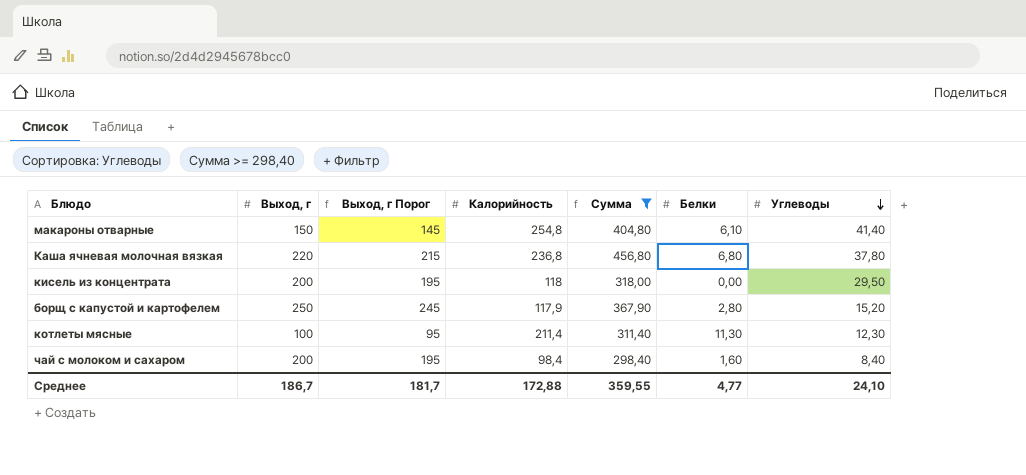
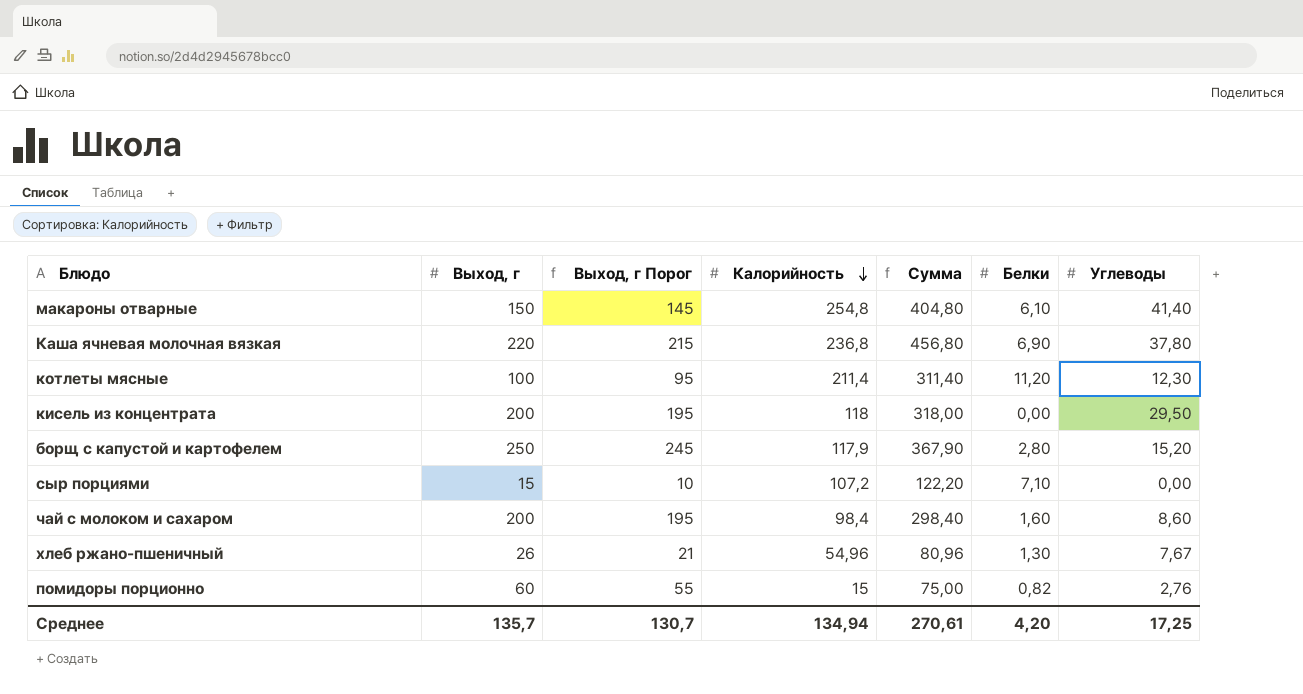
filter: Сумма >= 298,40 -> none
row order: Углеводы descending -> Калорийность descending
Каша ячневая молочная вязкая | Белки: 6,80 -> 6,90
котлеты мясные | Белки: 11,30 -> 11,20
чай с молоком и сахаром | Углеводы: 8,40 -> 8,60
Среднее | Выход, г: 186,7 -> 135,7
Среднее | Выход, г Порог: 181,7 -> 130,7
Среднее | Калорийность: 172,88 -> 134,94
Среднее | Сумма: 359,55 -> 270,61
Среднее | Белки: 4,77 -> 4,20
Среднее | Углеводы: 24,10 -> 17,25

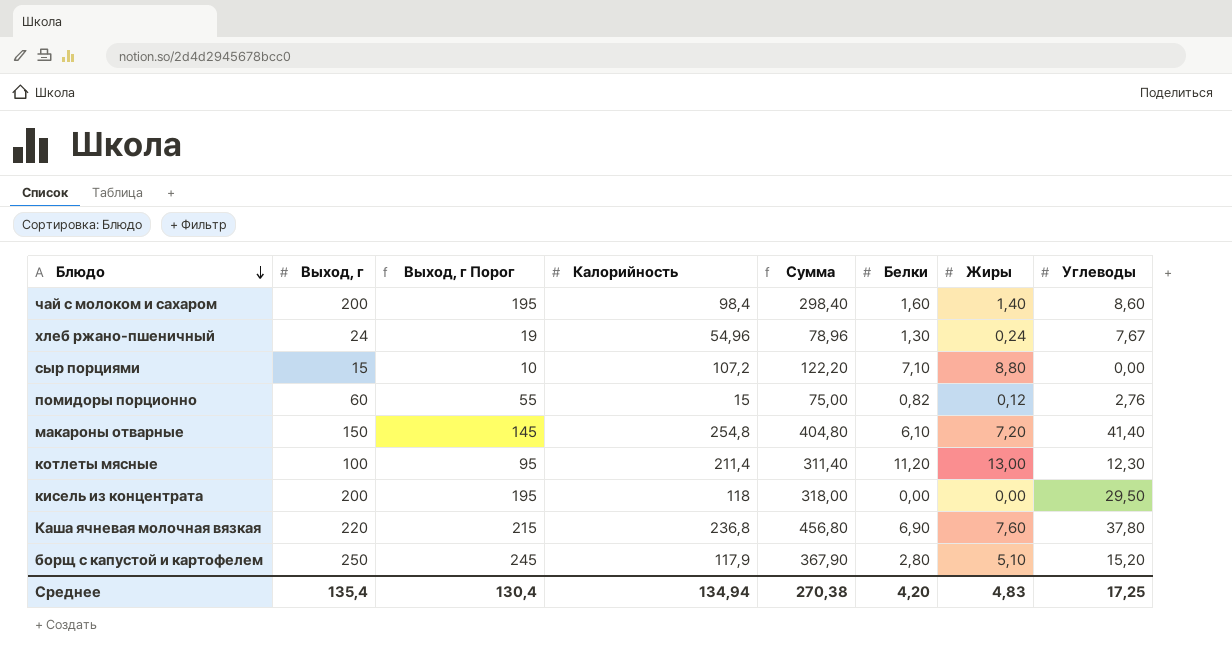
row order: Калорийность descending -> Блюдо descending
column Жиры | position: none -> 7
хлеб ржано-пшеничный | Выход, г: 26 -> 24
хлеб ржано-пшеничный | Выход, г Порог: 21 -> 19
хлеб ржано-пшеничный | Сумма: 80,96 -> 78,96
Среднее | Выход, г: 135,7 -> 135,4
Среднее | Выход, г Порог: 130,7 -> 130,4
Среднее | Сумма: 270,61 -> 270,38

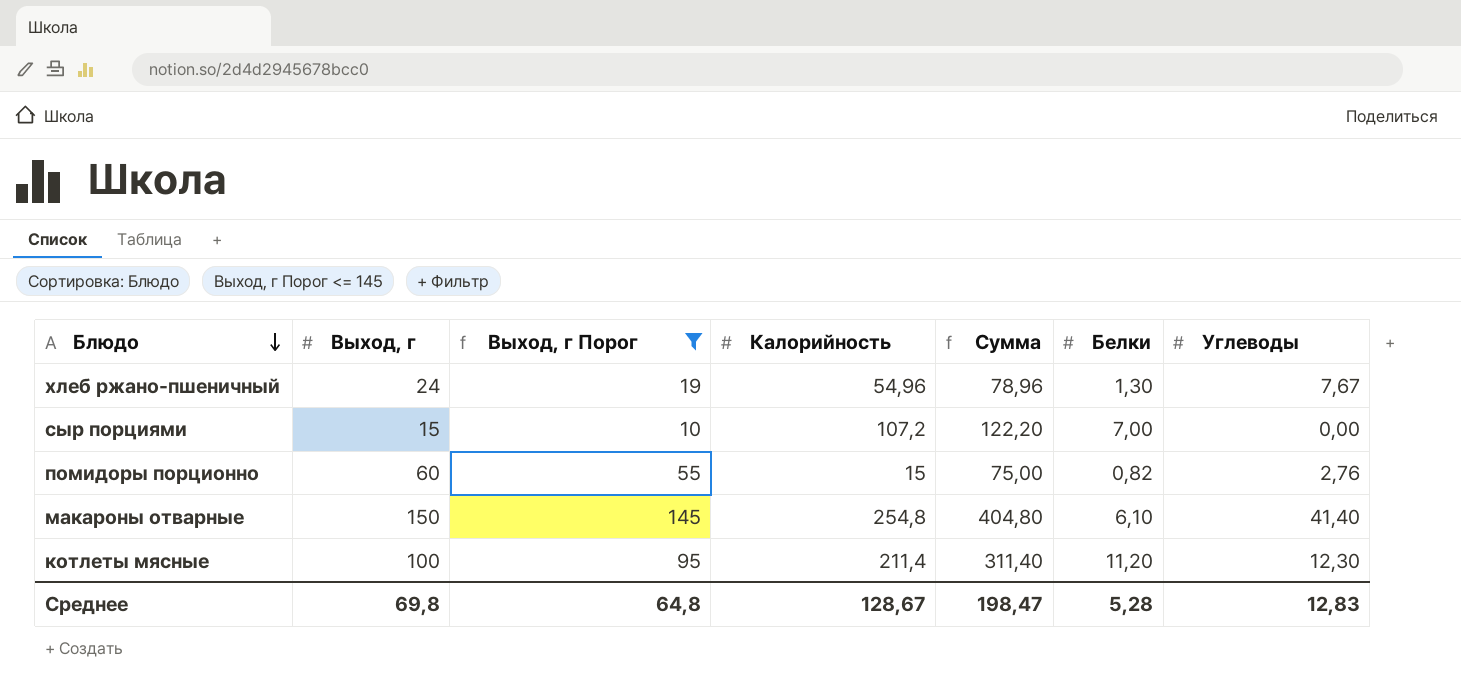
filter: none -> Выход, г Порог <= 145
column Жиры | position: 7 -> none
сыр порциями | Белки: 7,10 -> 7,00
Среднее | Выход, г: 135,4 -> 69,8
Среднее | Выход, г Порог: 130,4 -> 64,8
Среднее | Калорийность: 134,94 -> 128,67
Среднее | Сумма: 270,38 -> 198,47
Среднее | Белки: 4,20 -> 5,28
Среднее | Углеводы: 17,25 -> 12,83

